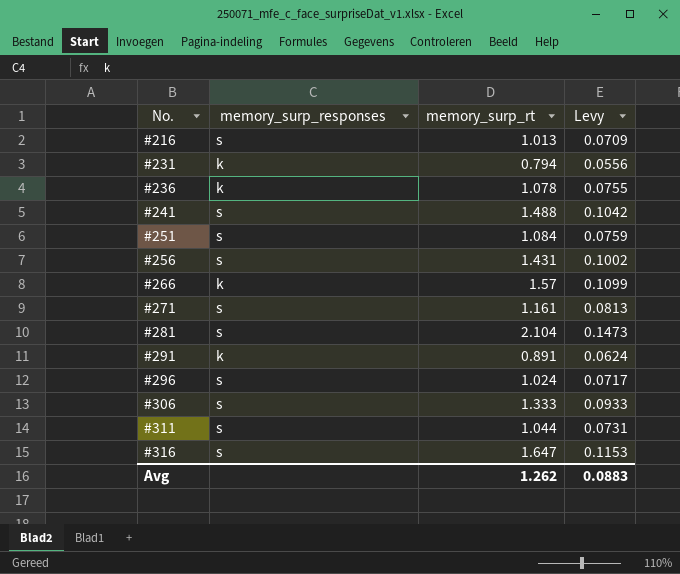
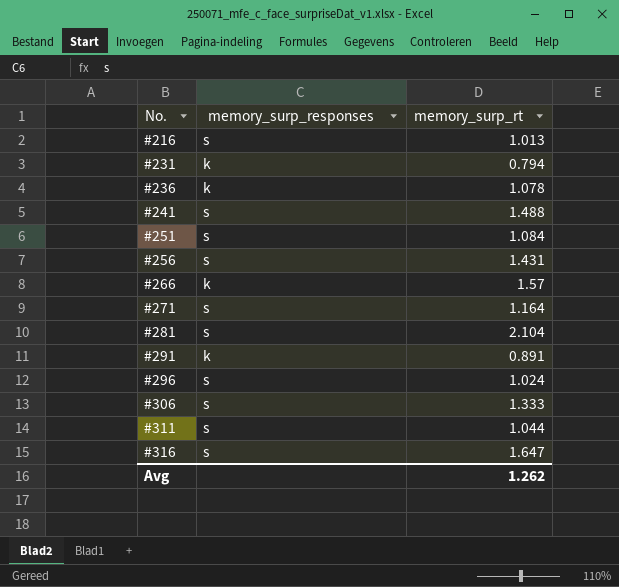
column Levy | formula: [memory_surp_rt] * 0.07 -> none
#271 | memory_surp_rt: 1.161 -> 1.164

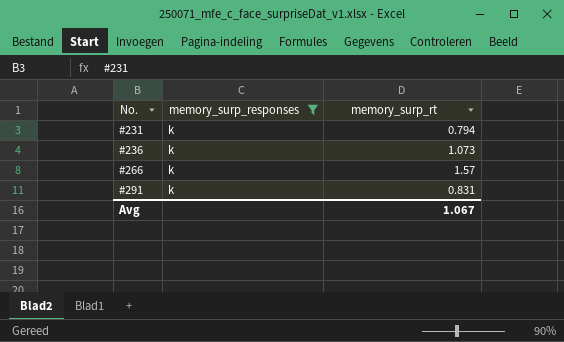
filter: none -> memory_surp_responses = k
#236 | memory_surp_rt: 1.078 -> 1.073
#291 | memory_surp_rt: 0.891 -> 0.831
Avg | memory_surp_rt: 1.262 -> 1.067

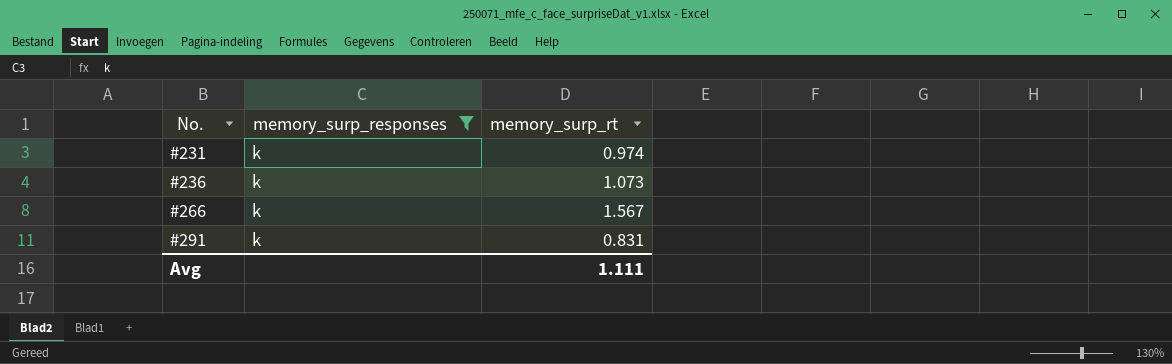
#231 | memory_surp_rt: 0.794 -> 0.974
#266 | memory_surp_rt: 1.57 -> 1.567
Avg | memory_surp_rt: 1.067 -> 1.111

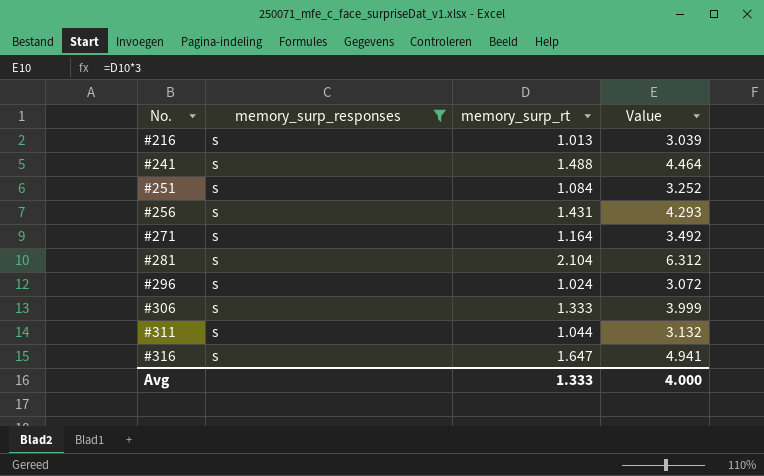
filter: memory_surp_responses = k -> memory_surp_responses = s
column Value | formula: none -> [memory_surp_rt] * 3
Avg | memory_surp_rt: 1.111 -> 1.333

